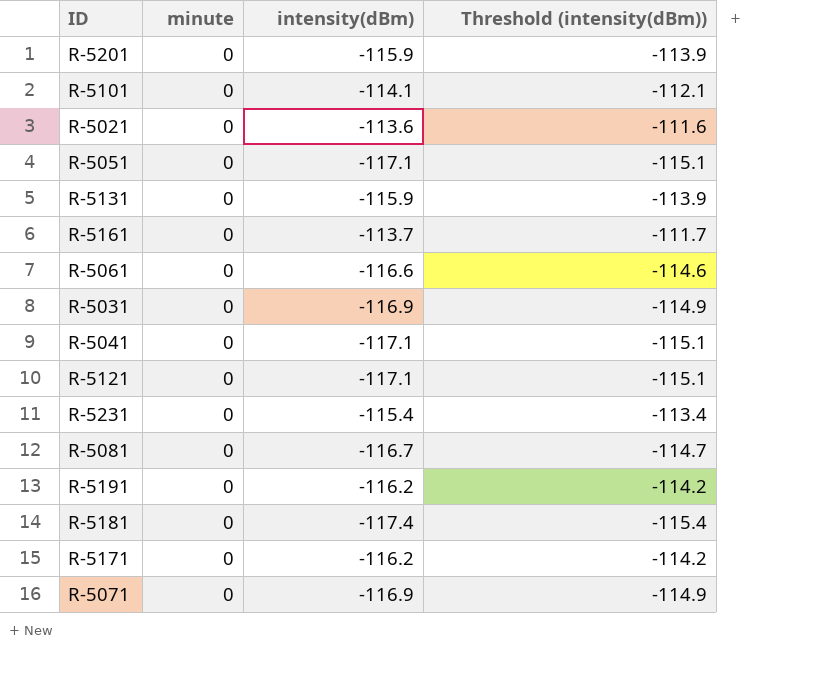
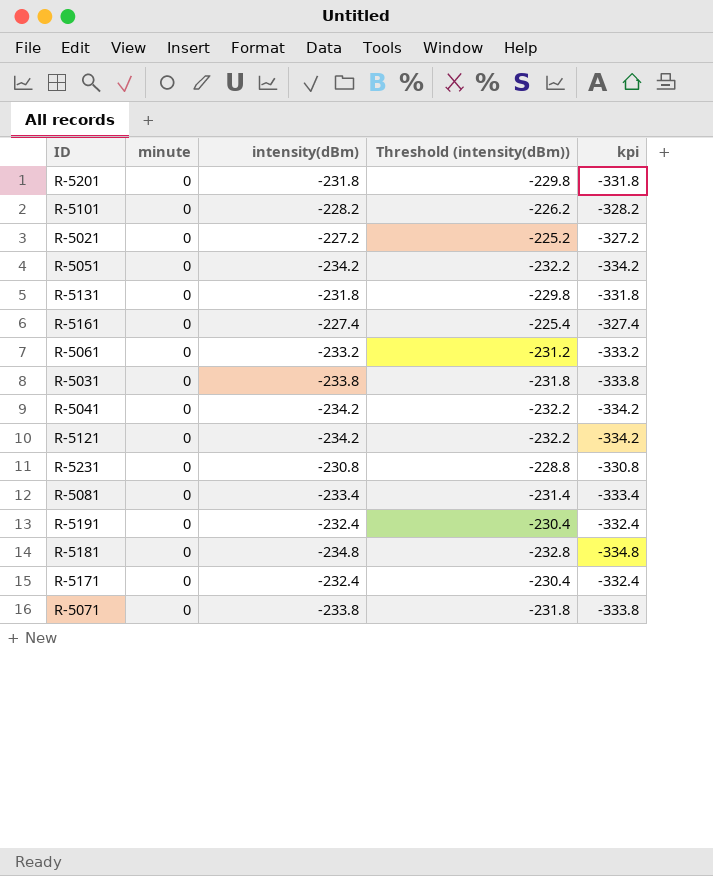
column kpi | formula: none -> [intensity(dBm)] - 100
R-5201 | intensity(dBm): -115.9 -> -231.8
R-5201 | Threshold (intensity(dBm)): -113.9 -> -229.8
R-5101 | intensity(dBm): -114.1 -> -228.2
R-5101 | Threshold (intensity(dBm)): -112.1 -> -226.2
R-5021 | intensity(dBm): -113.6 -> -227.2
R-5021 | Threshold (intensity(dBm)): -111.6 -> -225.2
R-5051 | intensity(dBm): -117.1 -> -234.2
R-5051 | Threshold (intensity(dBm)): -115.1 -> -232.2
R-5131 | intensity(dBm): -115.9 -> -231.8
R-5131 | Threshold (intensity(dBm)): -113.9 -> -229.8
R-5161 | intensity(dBm): -113.7 -> -227.4
R-5161 | Threshold (intensity(dBm)): -111.7 -> -225.4
R-5061 | intensity(dBm): -116.6 -> -233.2
R-5061 | Threshold (intensity(dBm)): -114.6 -> -231.2
R-5031 | intensity(dBm): -116.9 -> -233.8
R-5031 | Threshold (intensity(dBm)): -114.9 -> -231.8
R-5041 | intensity(dBm): -117.1 -> -234.2
R-5041 | Threshold (intensity(dBm)): -115.1 -> -232.2
R-5121 | intensity(dBm): -117.1 -> -234.2
R-5121 | Threshold (intensity(dBm)): -115.1 -> -232.2
R-5231 | intensity(dBm): -115.4 -> -230.8
R-5231 | Threshold (intensity(dBm)): -113.4 -> -228.8
R-5081 | intensity(dBm): -116.7 -> -233.4
R-5081 | Threshold (intensity(dBm)): -114.7 -> -231.4
R-5191 | intensity(dBm): -116.2 -> -232.4
R-5191 | Threshold (intensity(dBm)): -114.2 -> -230.4
R-5181 | intensity(dBm): -117.4 -> -234.8
R-5181 | Threshold (intensity(dBm)): -115.4 -> -232.8
R-5171 | intensity(dBm): -116.2 -> -232.4
R-5171 | Threshold (intensity(dBm)): -114.2 -> -230.4
R-5071 | intensity(dBm): -116.9 -> -233.8
R-5071 | Threshold (intensity(dBm)): -114.9 -> -231.8

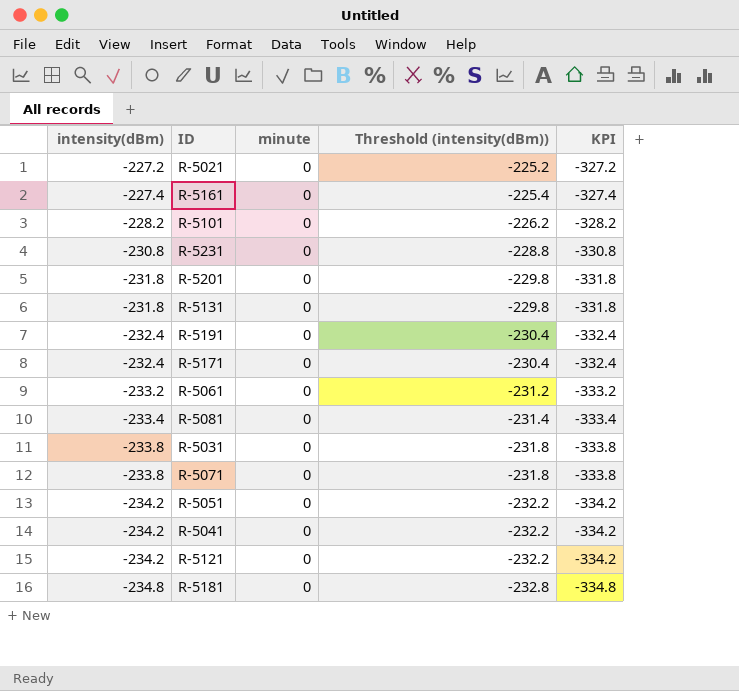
row order: none -> intensity(dBm) descending
column intensity(dBm) | position: 3 -> 1
column name: kpi -> KPI

